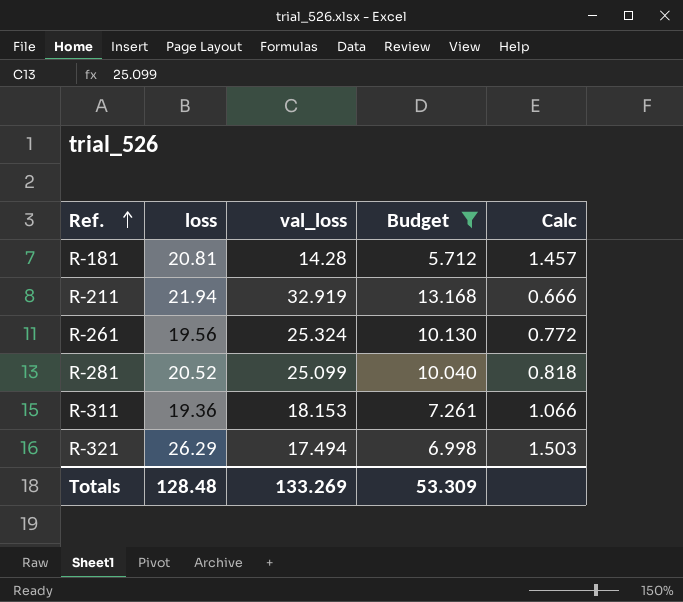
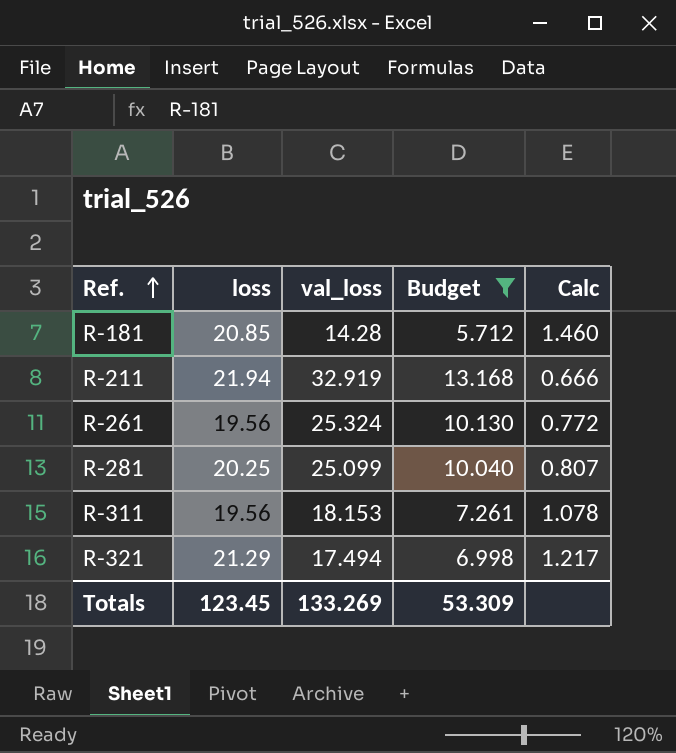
R-181 | loss: 20.81 -> 20.85
R-181 | Calc: 1.457 -> 1.460
R-281 | loss: 20.52 -> 20.25
R-281 | Calc: 0.818 -> 0.807
R-311 | loss: 19.36 -> 19.56
R-311 | Calc: 1.066 -> 1.078
R-321 | loss: 26.29 -> 21.29
R-321 | Calc: 1.503 -> 1.217
Totals | loss: 128.48 -> 123.45

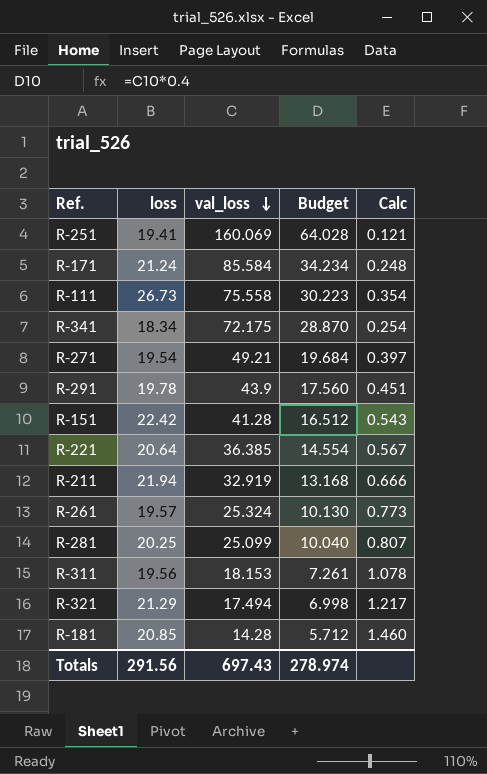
filter: Budget <= 13.168 -> none
row order: Ref. ascending -> val_loss descending
R-261 | loss: 19.56 -> 19.57
R-261 | Calc: 0.772 -> 0.773
Totals | loss: 123.45 -> 291.56
Totals | val_loss: 133.269 -> 697.43
Totals | Budget: 53.309 -> 278.974

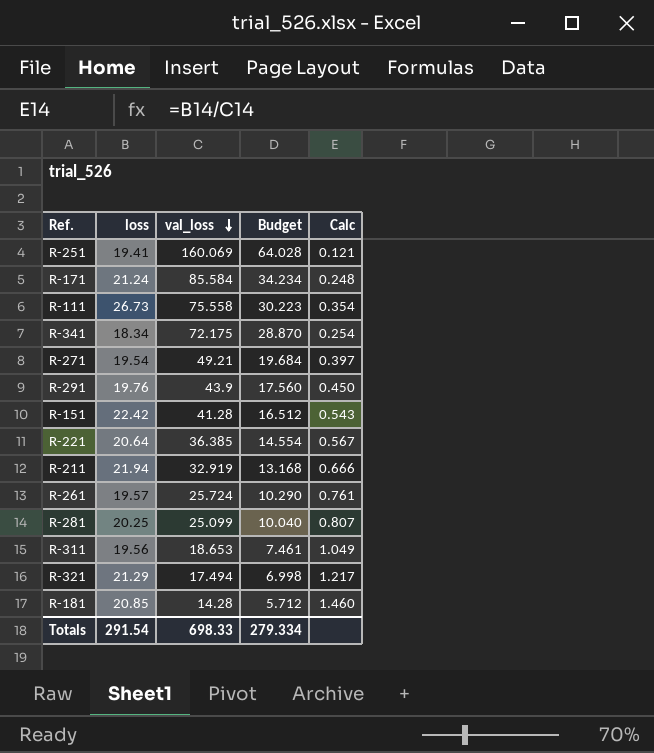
R-291 | loss: 19.78 -> 19.76
R-291 | Calc: 0.451 -> 0.450
R-261 | val_loss: 25.324 -> 25.724
R-261 | Budget: 10.130 -> 10.290
R-261 | Calc: 0.773 -> 0.761
R-311 | val_loss: 18.153 -> 18.653
R-311 | Budget: 7.261 -> 7.461
R-311 | Calc: 1.078 -> 1.049
Totals | loss: 291.56 -> 291.54
Totals | val_loss: 697.43 -> 698.33
Totals | Budget: 278.974 -> 279.334

